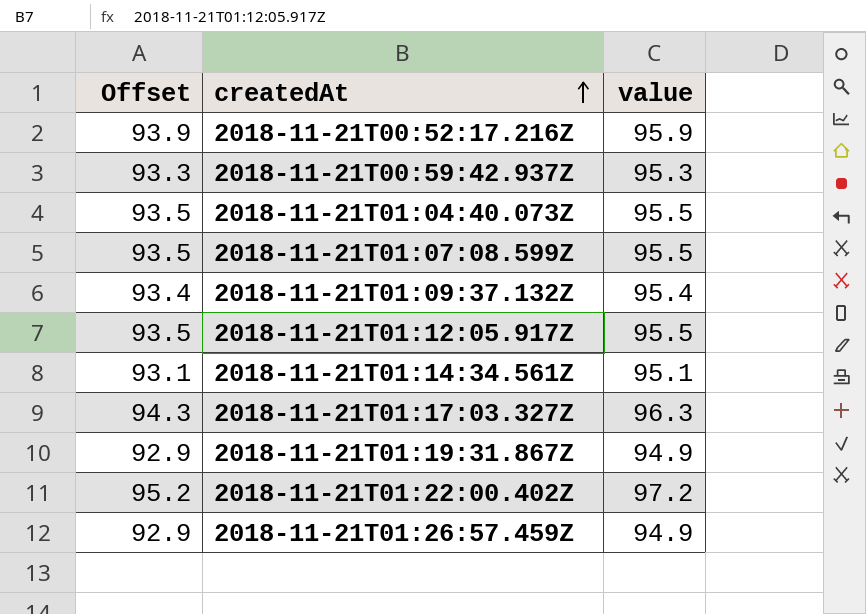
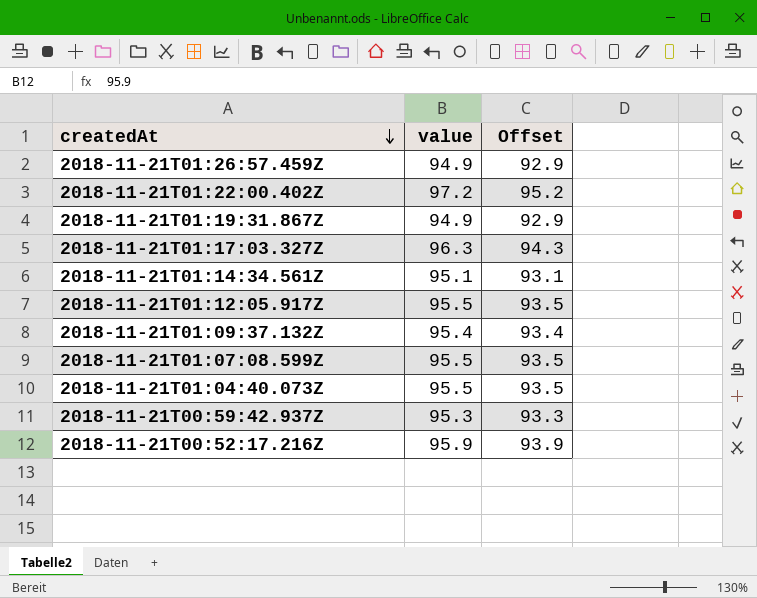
row order: createdAt ascending -> createdAt descending
column Offset | position: 1 -> 3

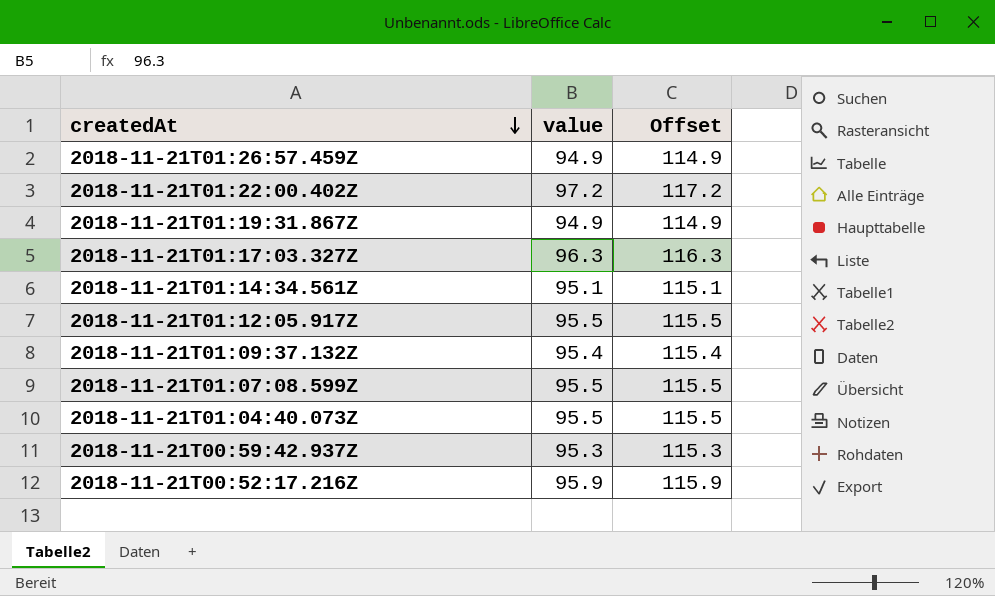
column Offset | formula: [value] - 2 -> [value] + 20

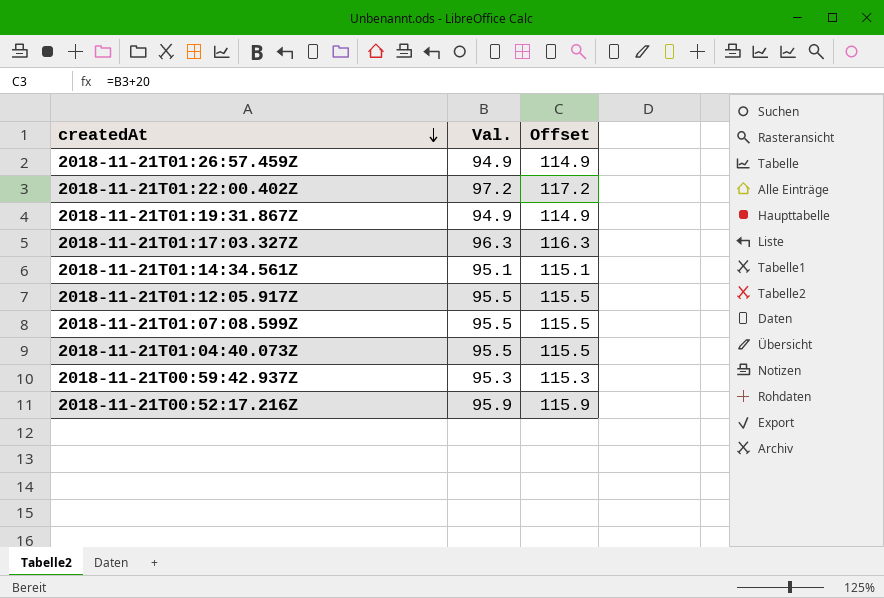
column name: value -> Val.
row 2018-11-21T01:09:37.132Z: 95.4 | 115.4 -> none

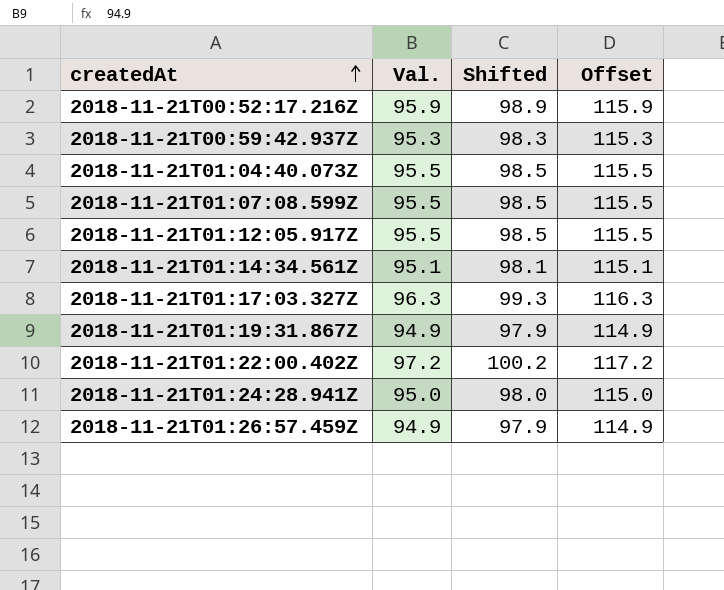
row order: createdAt descending -> createdAt ascending
column Shifted | formula: none -> [Val.] + 3
row 2018-11-21T01:24:28.941Z: none -> 95.0 | 98.0 | 115.0

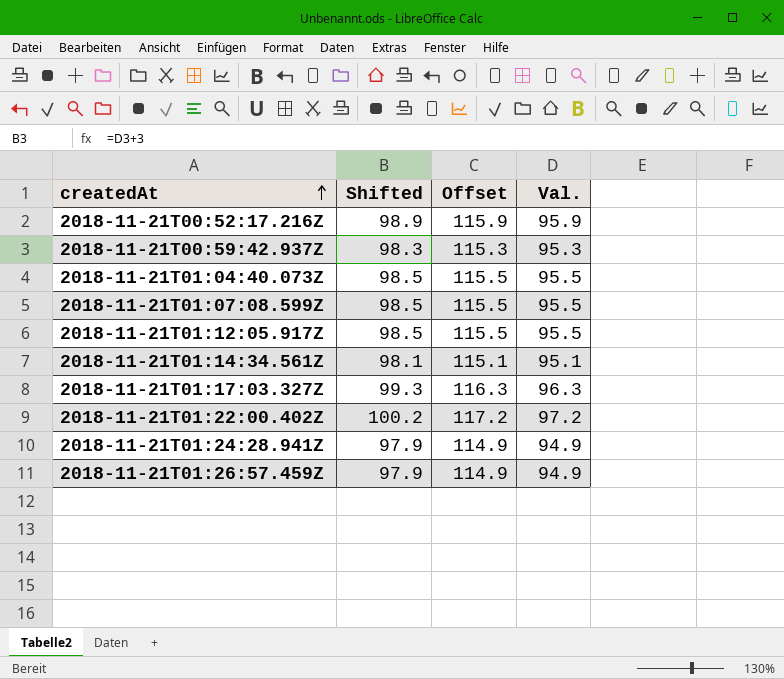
column Val. | position: 2 -> 4
row 2018-11-21T01:19:31.867Z: 94.9 | 97.9 | 114.9 -> none
2018-11-21T01:24:28.941Z | Shifted: 98.0 -> 97.9
2018-11-21T01:24:28.941Z | Offset: 115.0 -> 114.9
2018-11-21T01:24:28.941Z | Val.: 95.0 -> 94.9

